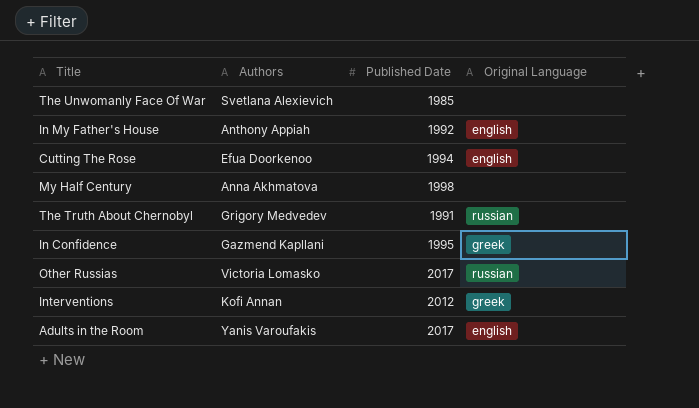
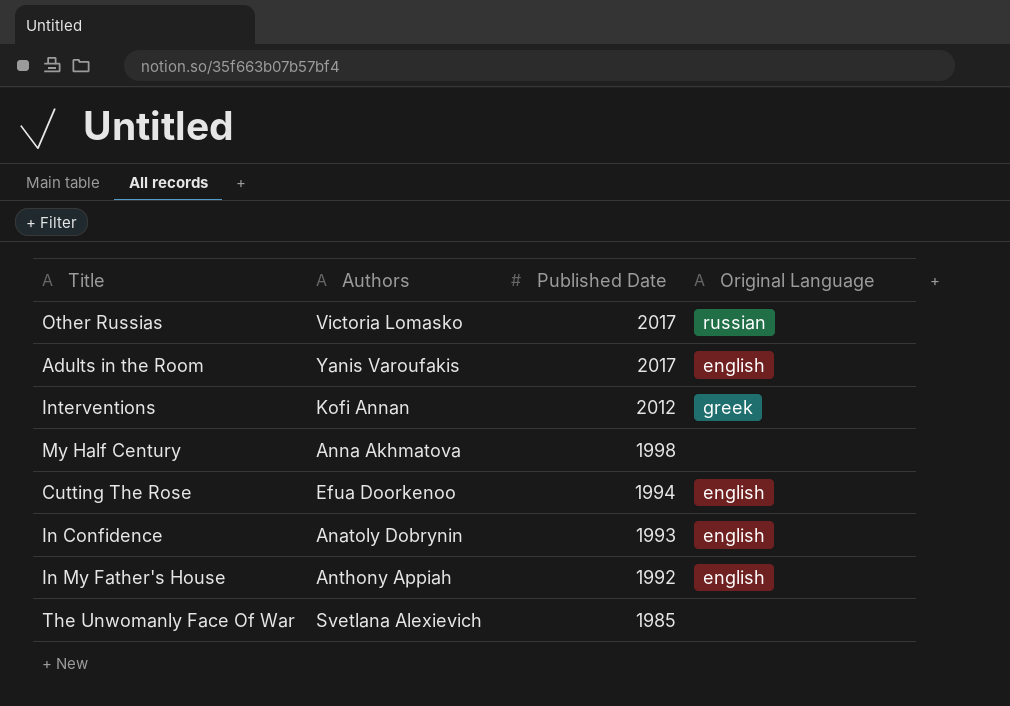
row order: none -> Published Date descending
row The Truth About Chernobyl: Grigory Medvedev | 1991 | russian -> none
In Confidence | Authors: Gazmend Kapllani -> Anatoly Dobrynin
In Confidence | Published Date: 1995 -> 1993
In Confidence | Original Language: greek -> english

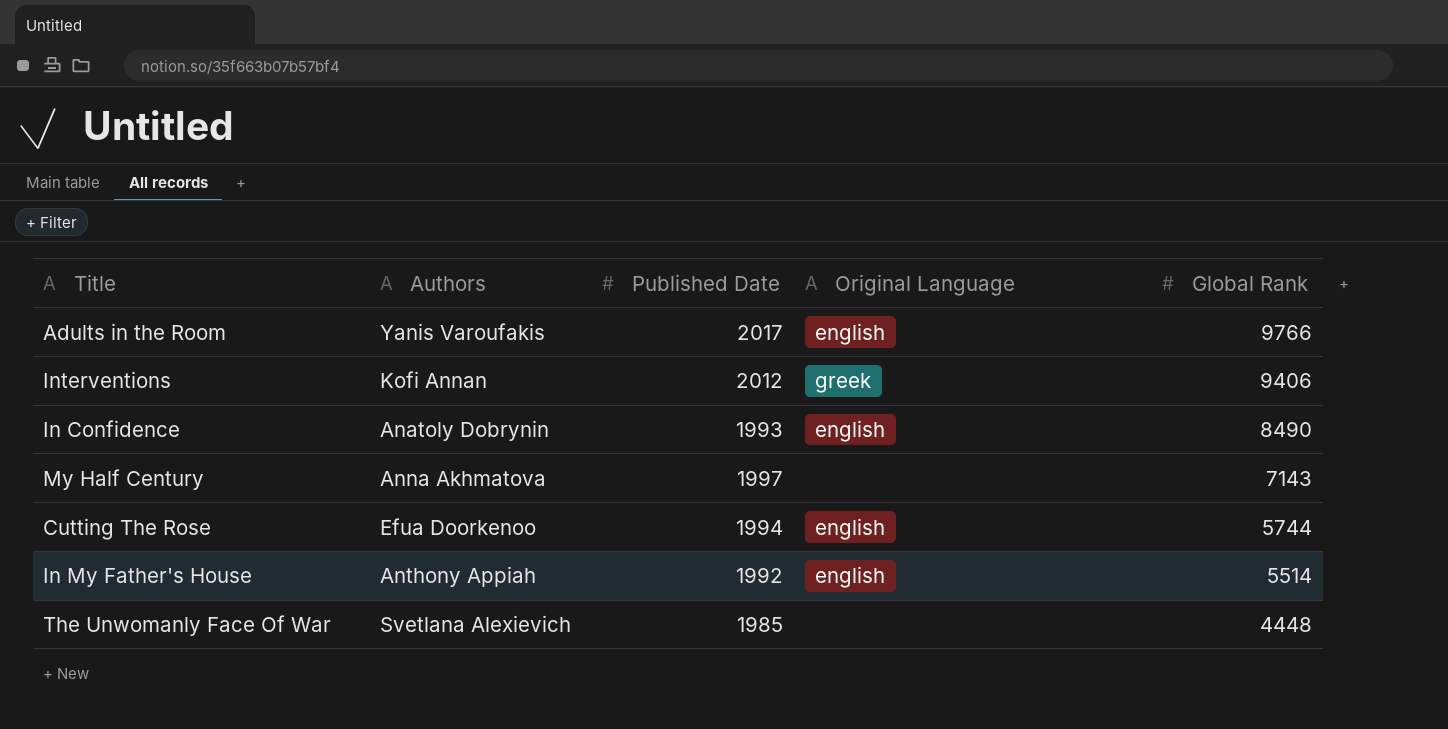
row order: Published Date descending -> Global Rank descending
column Global Rank | position: none -> 5
row Other Russias: Victoria Lomasko | 2017 | russian -> none
My Half Century | Published Date: 1998 -> 1997

